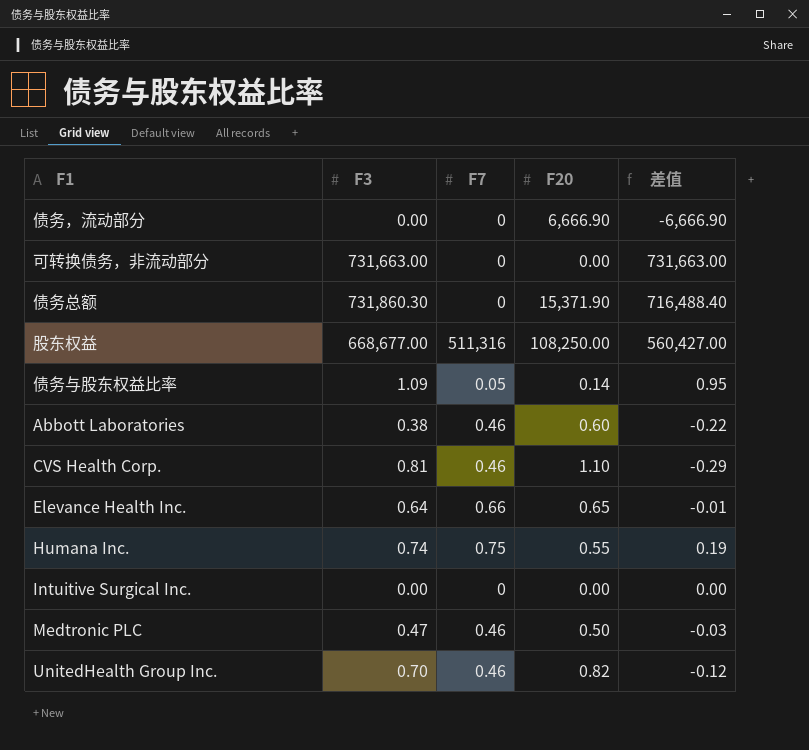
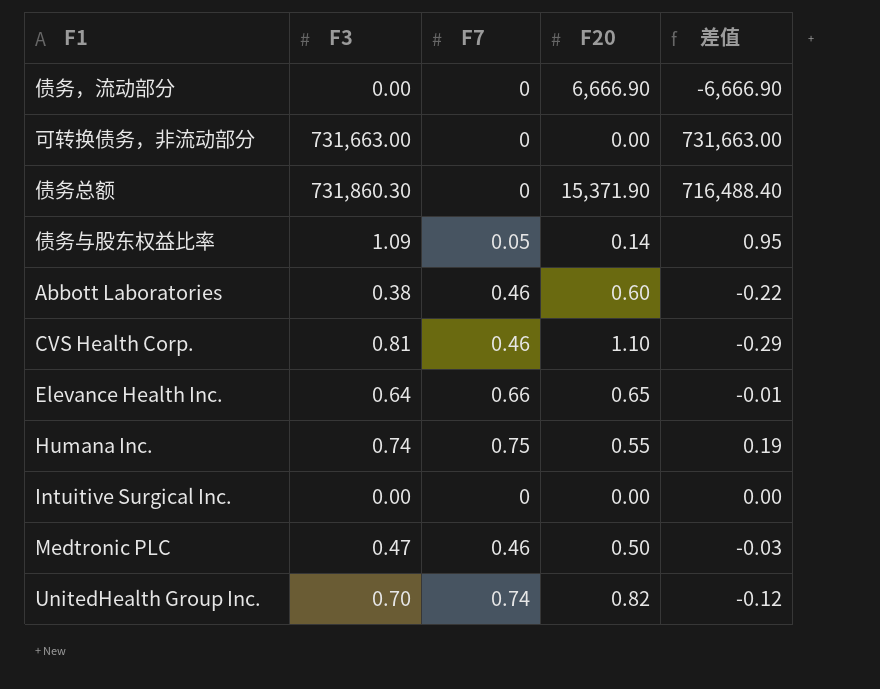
row 股东权益: 668,677.00 | 511,316 | 108,250.00 | 560,427.00 -> none
UnitedHealth Group Inc. | F7: 0.46 -> 0.74

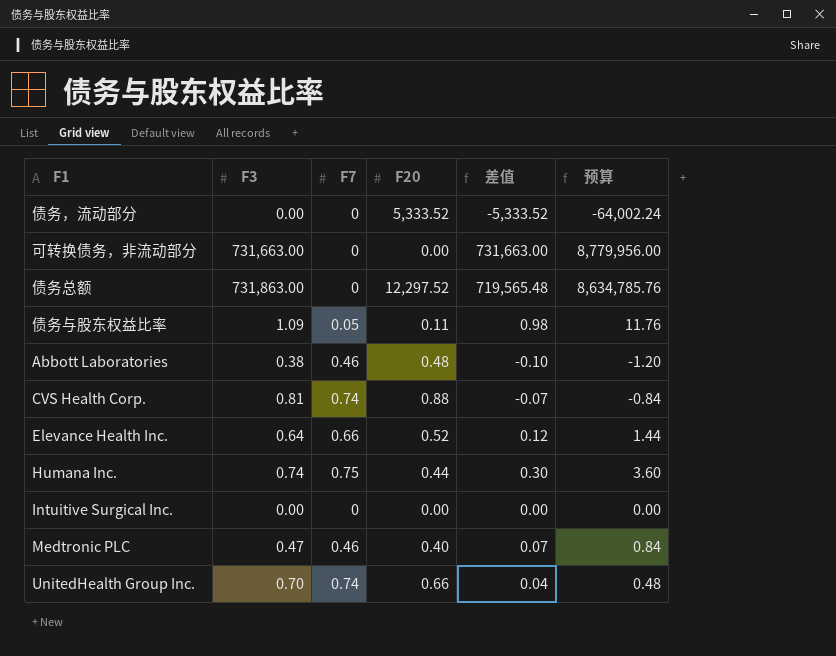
column 预算 | formula: none -> [差值] * 12
债务，流动部分 | F20: 6,666.90 -> 5,333.52
债务，流动部分 | 差值: -6,666.90 -> -5,333.52
债务总额 | F3: 731,860.30 -> 731,863.00
债务总额 | F20: 15,371.90 -> 12,297.52
债务总额 | 差值: 716,488.40 -> 719,565.48
债务与股东权益比率 | F20: 0.14 -> 0.11
债务与股东权益比率 | 差值: 0.95 -> 0.98
Abbott Laboratories | F20: 0.60 -> 0.48
Abbott Laboratories | 差值: -0.22 -> -0.10
CVS Health Corp. | F7: 0.46 -> 0.74
CVS Health Corp. | F20: 1.10 -> 0.88
CVS Health Corp. | 差值: -0.29 -> -0.07
Elevance Health Inc. | F20: 0.65 -> 0.52
Elevance Health Inc. | 差值: -0.01 -> 0.12
Humana Inc. | F20: 0.55 -> 0.44
Humana Inc. | 差值: 0.19 -> 0.30
Medtronic PLC | F20: 0.50 -> 0.40
Medtronic PLC | 差值: -0.03 -> 0.07
UnitedHealth Group Inc. | F20: 0.82 -> 0.66
UnitedHealth Group Inc. | 差值: -0.12 -> 0.04

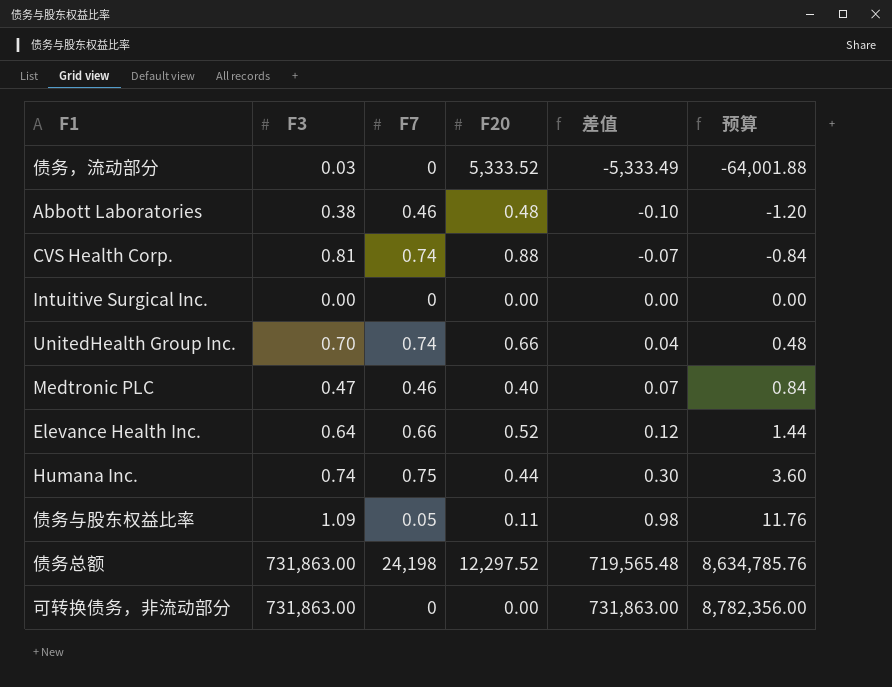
row order: none -> 差值 ascending
债务，流动部分 | F3: 0.00 -> 0.03
债务，流动部分 | 差值: -5,333.52 -> -5,333.49
债务，流动部分 | 预算: -64,002.24 -> -64,001.88
债务总额 | F7: 0 -> 24,198
可转换债务，非流动部分 | F3: 731,663.00 -> 731,863.00
可转换债务，非流动部分 | 差值: 731,663.00 -> 731,863.00
可转换债务，非流动部分 | 预算: 8,779,956.00 -> 8,782,356.00

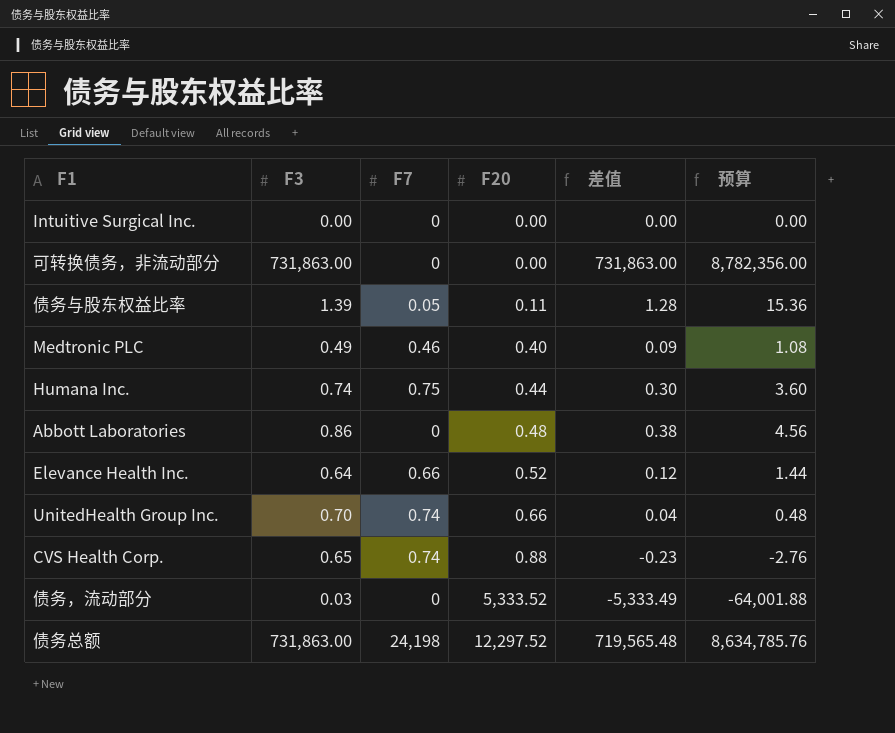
row order: 差值 ascending -> F20 ascending
债务与股东权益比率 | F3: 1.09 -> 1.39
债务与股东权益比率 | 差值: 0.98 -> 1.28
债务与股东权益比率 | 预算: 11.76 -> 15.36
Medtronic PLC | F3: 0.47 -> 0.49
Medtronic PLC | 差值: 0.07 -> 0.09
Medtronic PLC | 预算: 0.84 -> 1.08
Abbott Laboratories | F3: 0.38 -> 0.86
Abbott Laboratories | F7: 0.46 -> 0
Abbott Laboratories | 差值: -0.10 -> 0.38
Abbott Laboratories | 预算: -1.20 -> 4.56
CVS Health Corp. | F3: 0.81 -> 0.65
CVS Health Corp. | 差值: -0.07 -> -0.23
CVS Health Corp. | 预算: -0.84 -> -2.76

